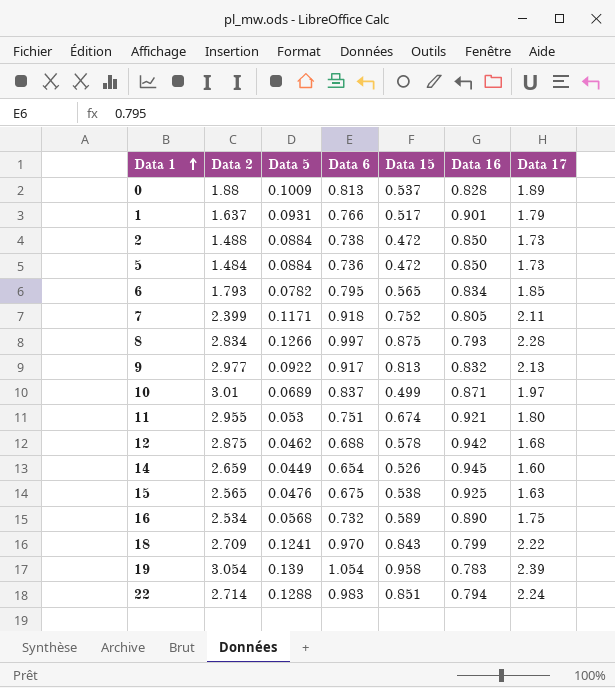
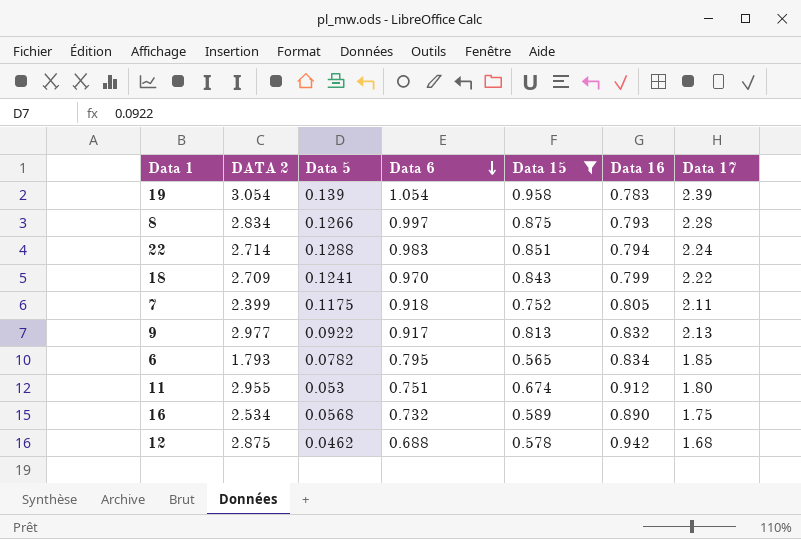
filter: none -> Data 15 >= 0.565
row order: Data 1 ascending -> Data 6 descending
column name: Data 2 -> DATA 2
7 | Data 5: 0.1171 -> 0.1175
11 | Data 16: 0.921 -> 0.912

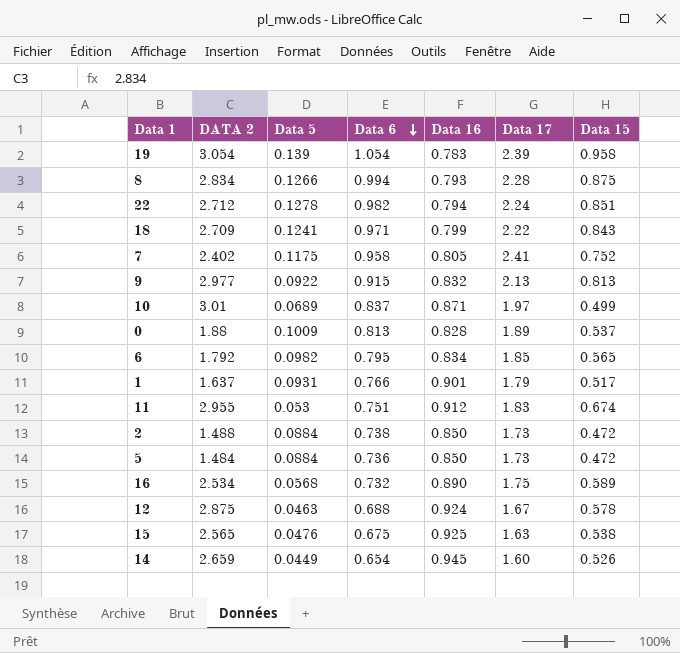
filter: Data 15 >= 0.565 -> none
column Data 15 | position: 5 -> 7
8 | Data 6: 0.997 -> 0.994
22 | DATA 2: 2.714 -> 2.712
22 | Data 5: 0.1288 -> 0.1278
22 | Data 6: 0.983 -> 0.982
18 | Data 6: 0.970 -> 0.971
7 | DATA 2: 2.399 -> 2.402
7 | Data 6: 0.918 -> 0.958
7 | Data 17: 2.11 -> 2.41
9 | Data 6: 0.917 -> 0.915
6 | DATA 2: 1.793 -> 1.792
6 | Data 5: 0.0782 -> 0.0982
11 | Data 17: 1.80 -> 1.83
12 | Data 5: 0.0462 -> 0.0463
12 | Data 16: 0.942 -> 0.924
12 | Data 17: 1.68 -> 1.67

